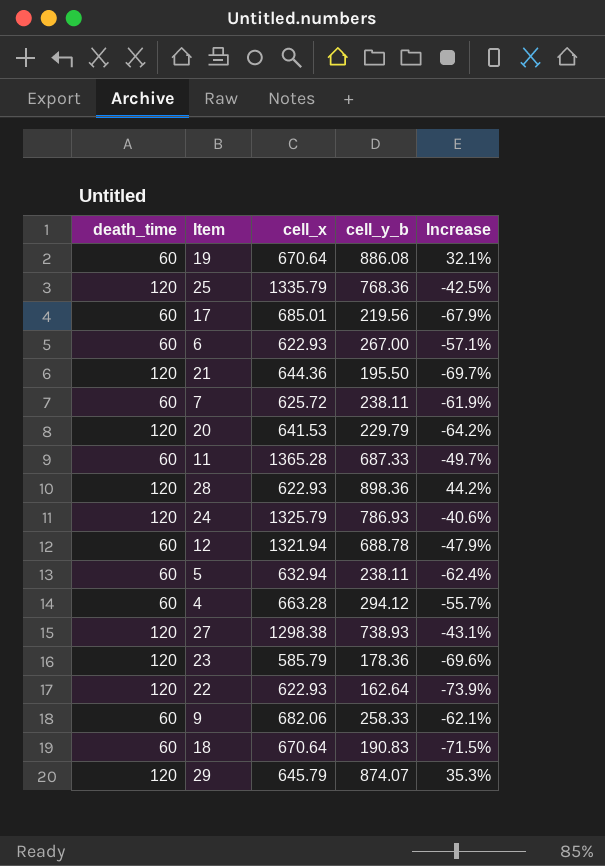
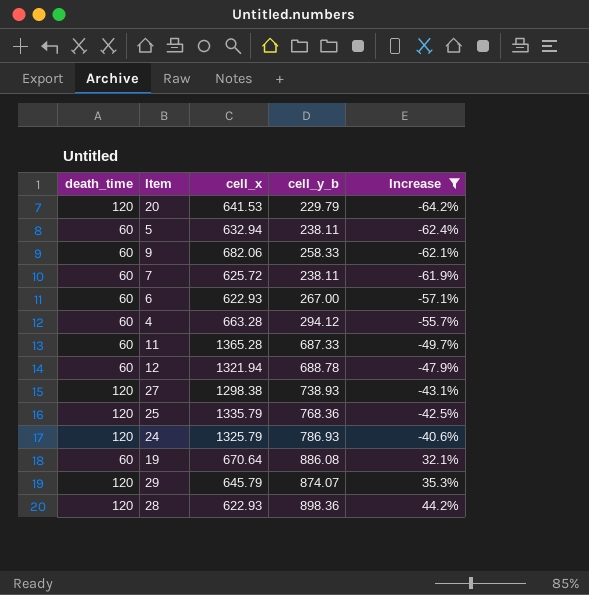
filter: none -> Increase >= -64.2%
row order: none -> Increase ascending

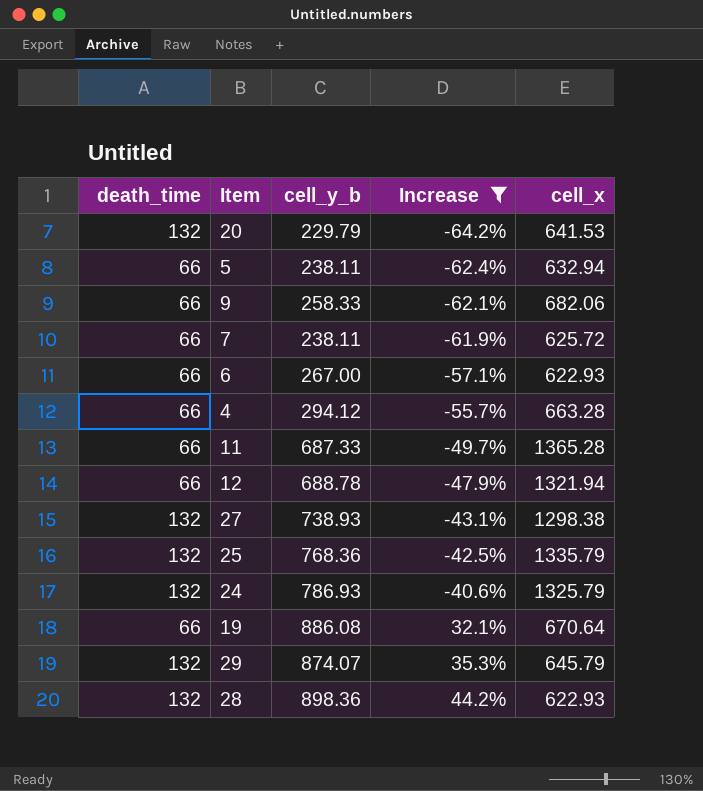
column cell_x | position: 3 -> 5
20 | death_time: 120 -> 132
5 | death_time: 60 -> 66
9 | death_time: 60 -> 66
7 | death_time: 60 -> 66
6 | death_time: 60 -> 66
4 | death_time: 60 -> 66
11 | death_time: 60 -> 66
12 | death_time: 60 -> 66
27 | death_time: 120 -> 132
25 | death_time: 120 -> 132
24 | death_time: 120 -> 132
19 | death_time: 60 -> 66
29 | death_time: 120 -> 132
28 | death_time: 120 -> 132

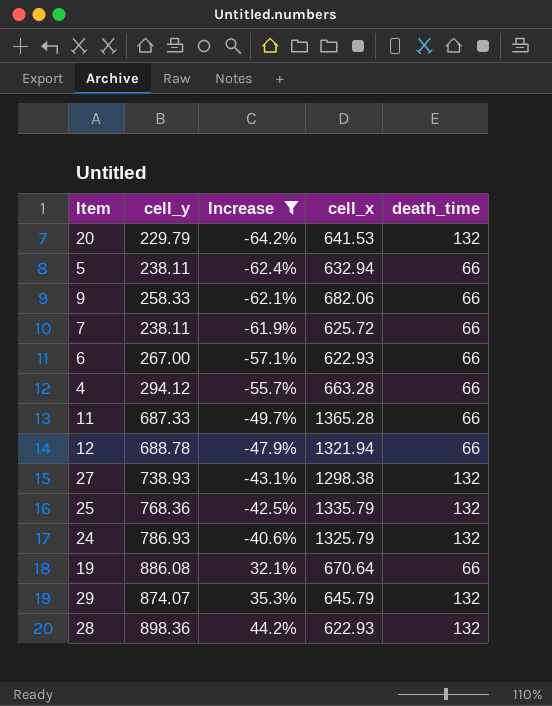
column name: cell_y_b -> cell_y
column death_time | position: 1 -> 5

